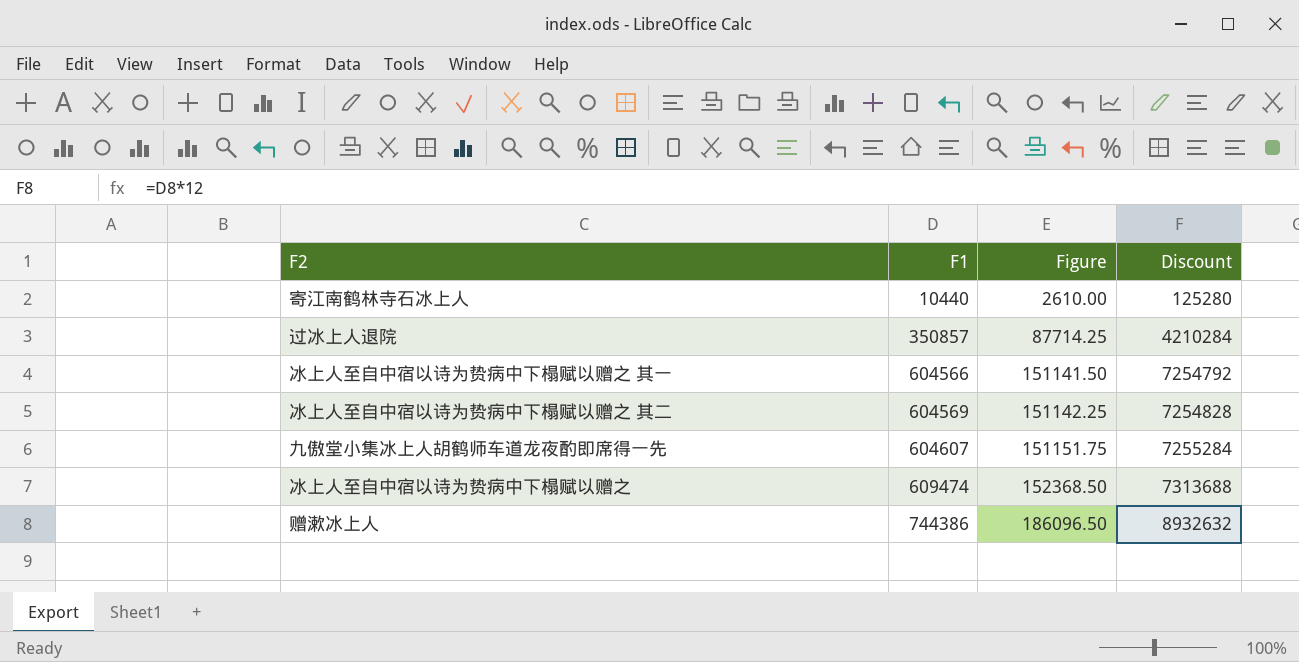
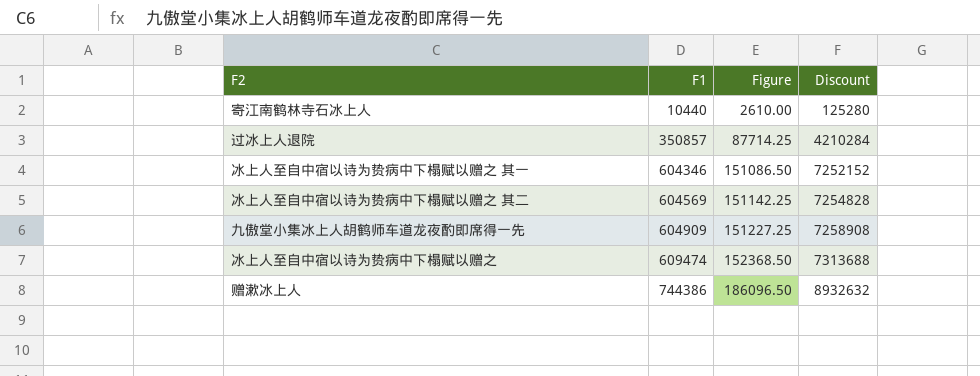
冰上人至自中宿以诗为贽病中下榻赋以赠之 其一 | F1: 604566 -> 604346
冰上人至自中宿以诗为贽病中下榻赋以赠之 其一 | Figure: 151141.50 -> 151086.50
冰上人至自中宿以诗为贽病中下榻赋以赠之 其一 | Discount: 7254792 -> 7252152
九傲堂小集冰上人胡鹤师车道龙夜酌即席得一先 | F1: 604607 -> 604909
九傲堂小集冰上人胡鹤师车道龙夜酌即席得一先 | Figure: 151151.75 -> 151227.25
九傲堂小集冰上人胡鹤师车道龙夜酌即席得一先 | Discount: 7255284 -> 7258908

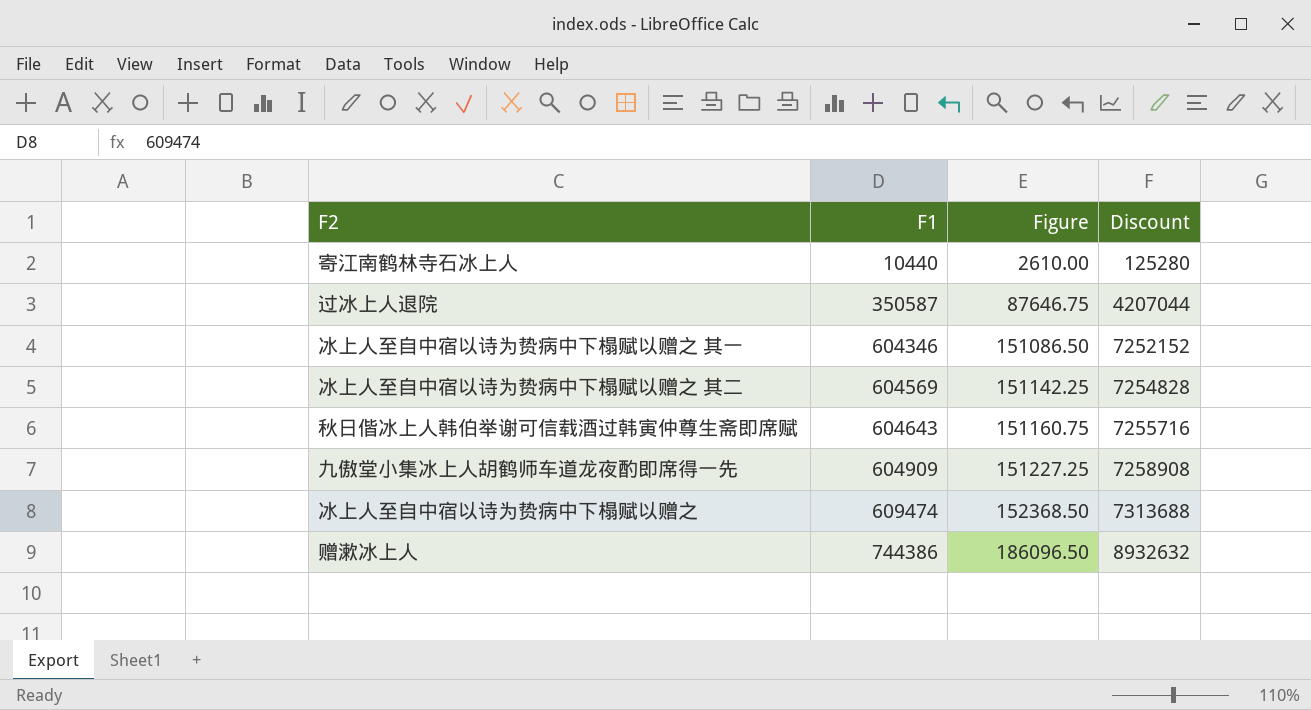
过冰上人退院 | F1: 350857 -> 350587
过冰上人退院 | Figure: 87714.25 -> 87646.75
过冰上人退院 | Discount: 4210284 -> 4207044
row 秋日偕冰上人韩伯举谢可信载酒过韩寅仲尊生斋即席赋: none -> 604643 | 151160.75 | 7255716

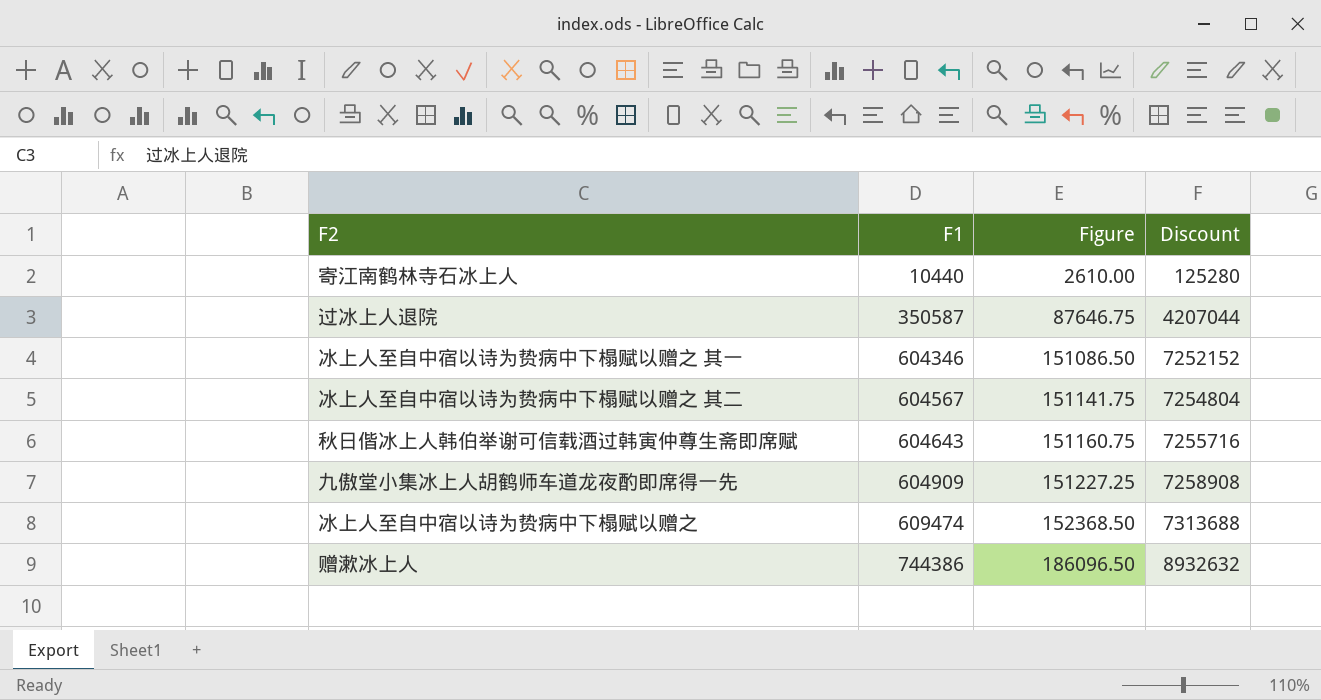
冰上人至自中宿以诗为贽病中下榻赋以赠之 其二 | F1: 604569 -> 604567
冰上人至自中宿以诗为贽病中下榻赋以赠之 其二 | Figure: 151142.25 -> 151141.75
冰上人至自中宿以诗为贽病中下榻赋以赠之 其二 | Discount: 7254828 -> 7254804

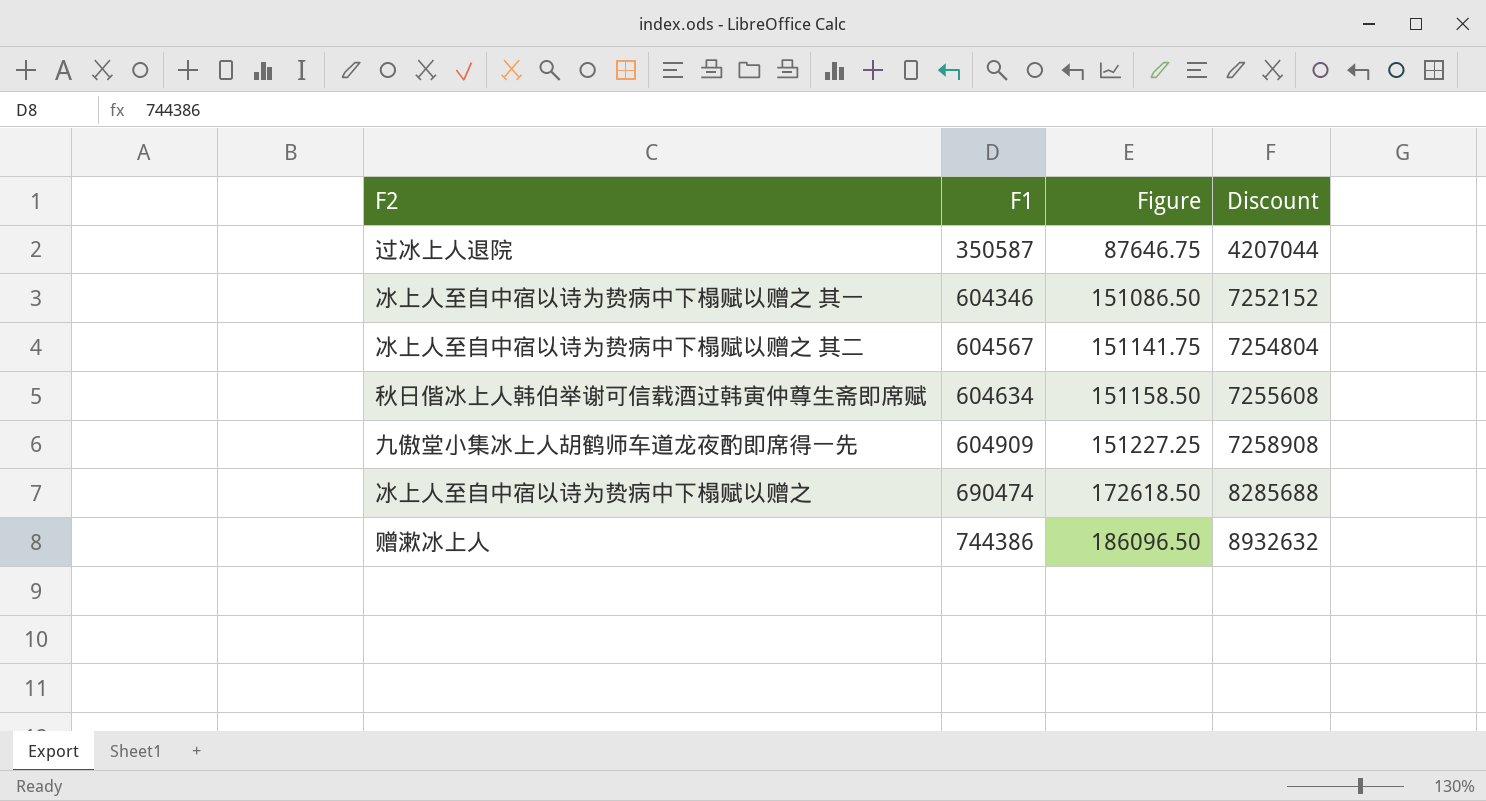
row 寄江南鹤林寺石冰上人: 10440 | 2610.00 | 125280 -> none
秋日偕冰上人韩伯举谢可信载酒过韩寅仲尊生斋即席赋 | F1: 604643 -> 604634
秋日偕冰上人韩伯举谢可信载酒过韩寅仲尊生斋即席赋 | Figure: 151160.75 -> 151158.50
秋日偕冰上人韩伯举谢可信载酒过韩寅仲尊生斋即席赋 | Discount: 7255716 -> 7255608
冰上人至自中宿以诗为贽病中下榻赋以赠之 | F1: 609474 -> 690474
冰上人至自中宿以诗为贽病中下榻赋以赠之 | Figure: 152368.50 -> 172618.50
冰上人至自中宿以诗为贽病中下榻赋以赠之 | Discount: 7313688 -> 8285688

